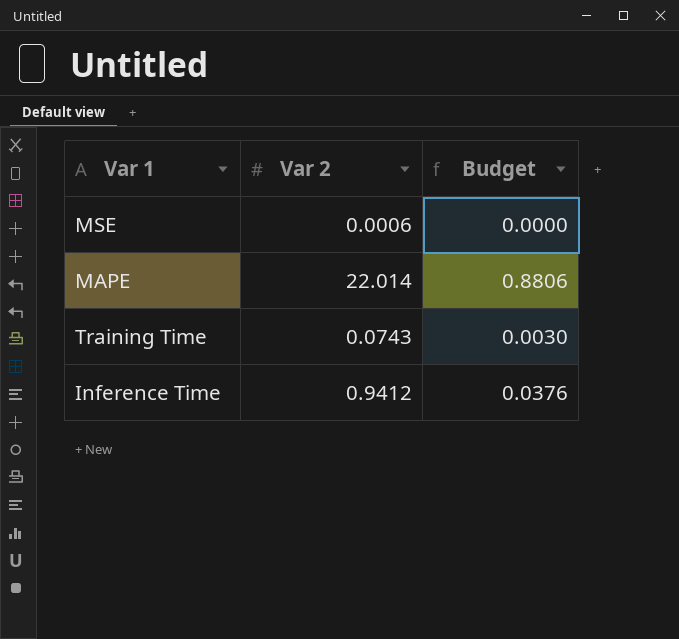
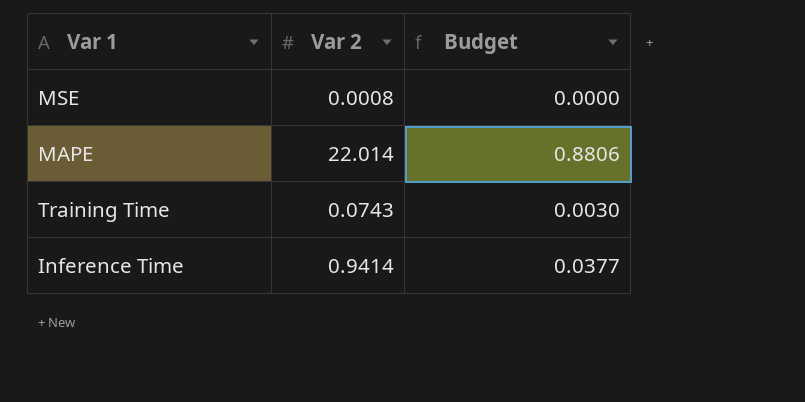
MSE | Var 2: 0.0006 -> 0.0008
Inference Time | Var 2: 0.9412 -> 0.9414
Inference Time | Budget: 0.0376 -> 0.0377

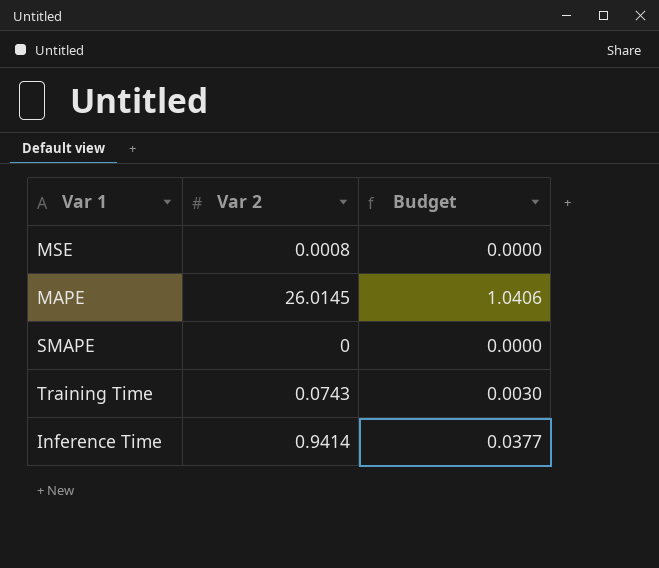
MAPE | Var 2: 22.014 -> 26.0145
MAPE | Budget: 0.8806 -> 1.0406
row SMAPE: none -> 0 | 0.0000

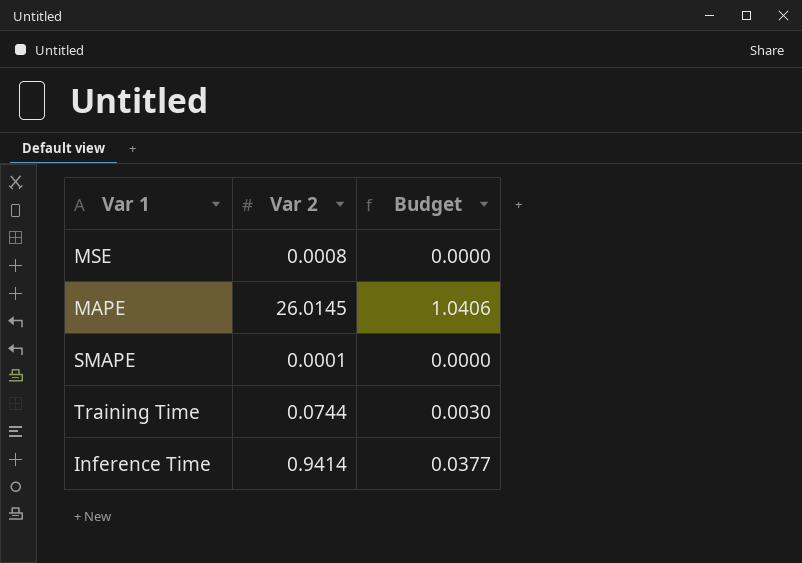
SMAPE | Var 2: 0 -> 0.0001
Training Time | Var 2: 0.0743 -> 0.0744

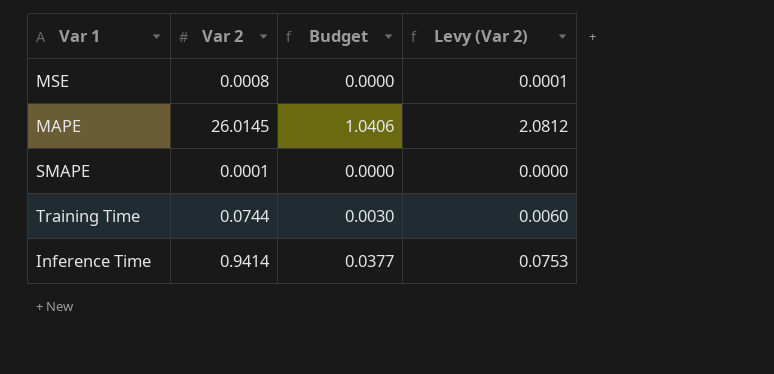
column Levy (Var 2) | formula: none -> [Var 2] * 0.08

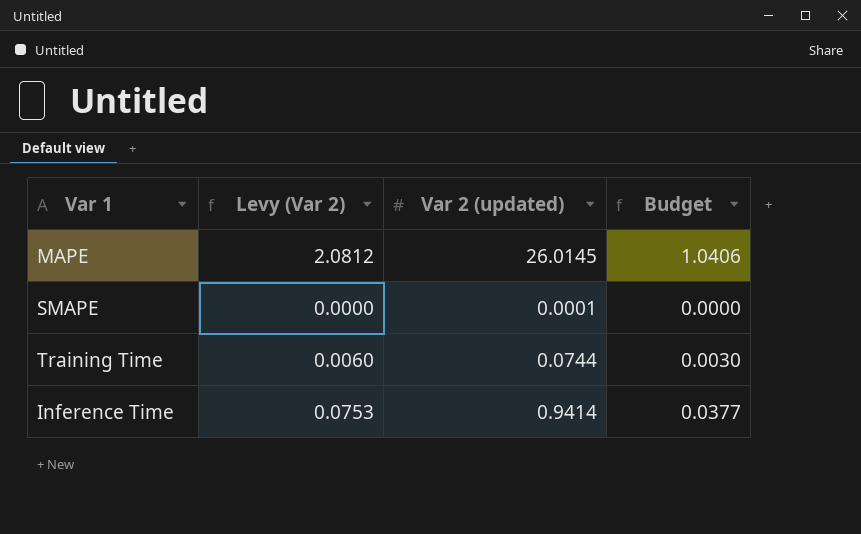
column Levy (Var 2) | position: 4 -> 2
column name: Var 2 -> Var 2 (updated)
row MSE: 0.0008 | 0.0000 | 0.0001 -> none

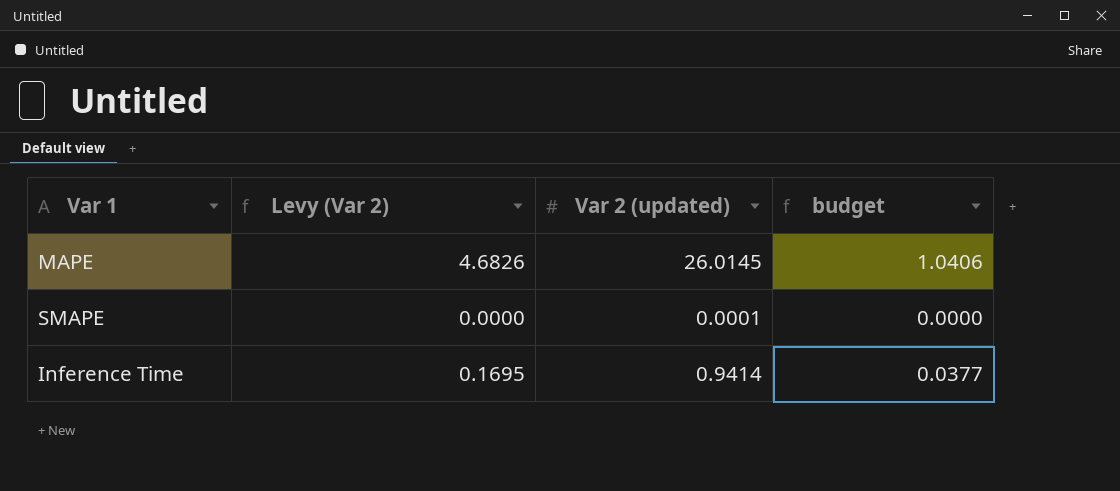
column Levy (Var 2) | formula: [Var 2 (updated)] * 0.08 -> [Var 2 (updated)] * 0.18
column name: Budget -> budget
row Training Time: 0.0060 | 0.0744 | 0.0030 -> none

